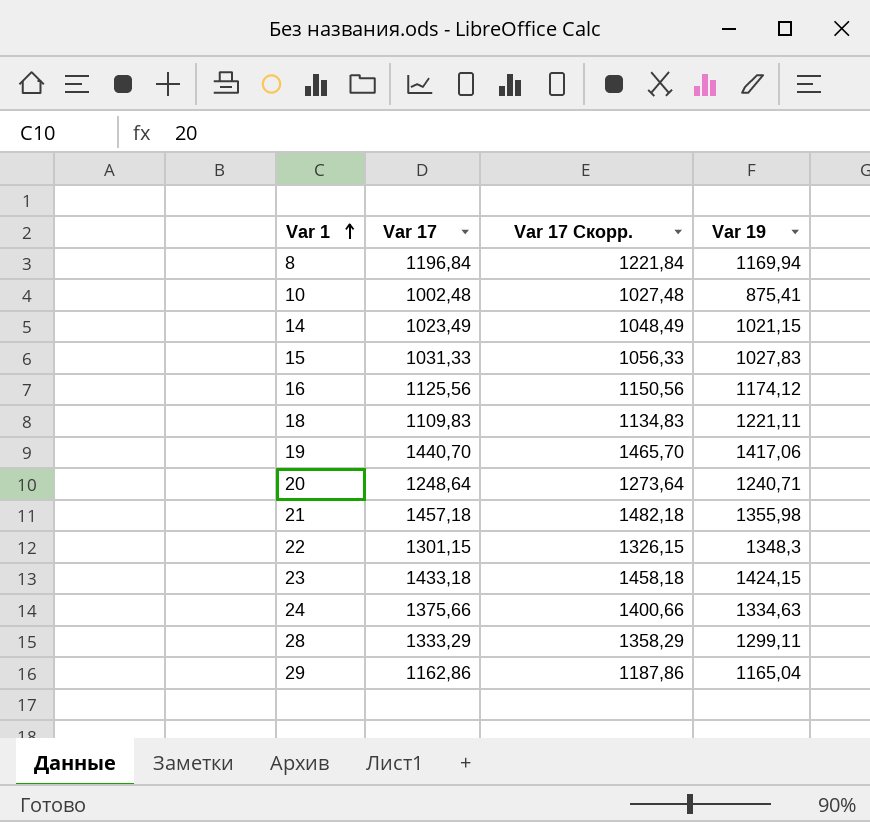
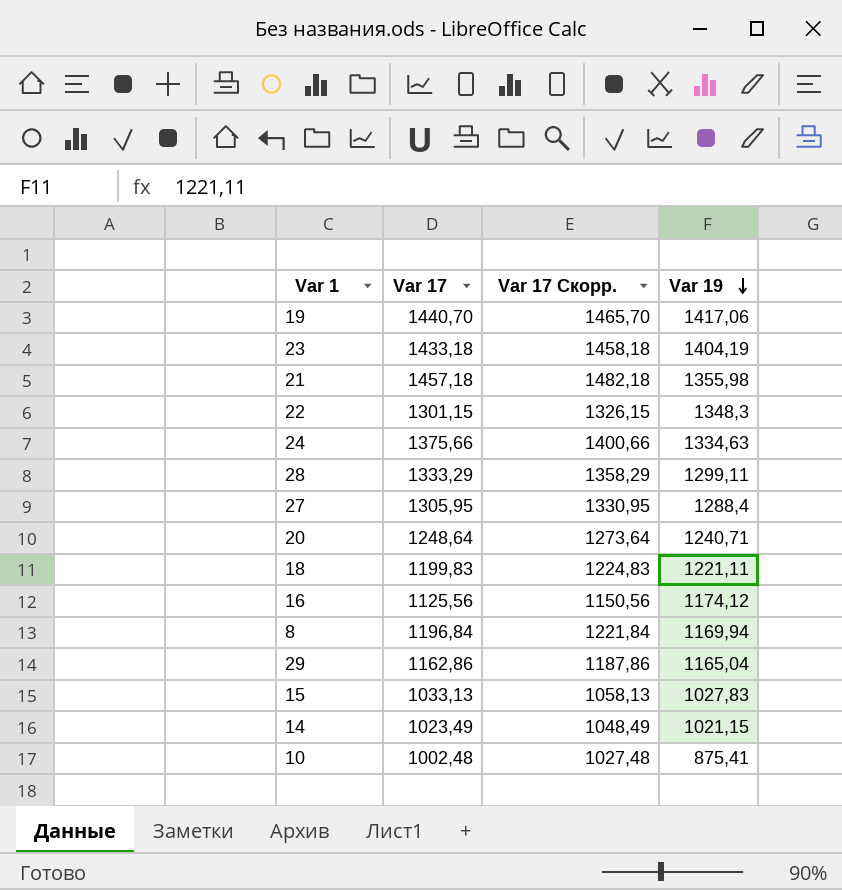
row order: Var 1 ascending -> Var 19 descending
23 | Var 19: 1424,15 -> 1404,19
row 27: none -> 1305,95 | 1330,95 | 1288,4
18 | Var 17: 1109,83 -> 1199,83
18 | Var 17 Скорр.: 1134,83 -> 1224,83
15 | Var 17: 1031,33 -> 1033,13
15 | Var 17 Скорр.: 1056,33 -> 1058,13

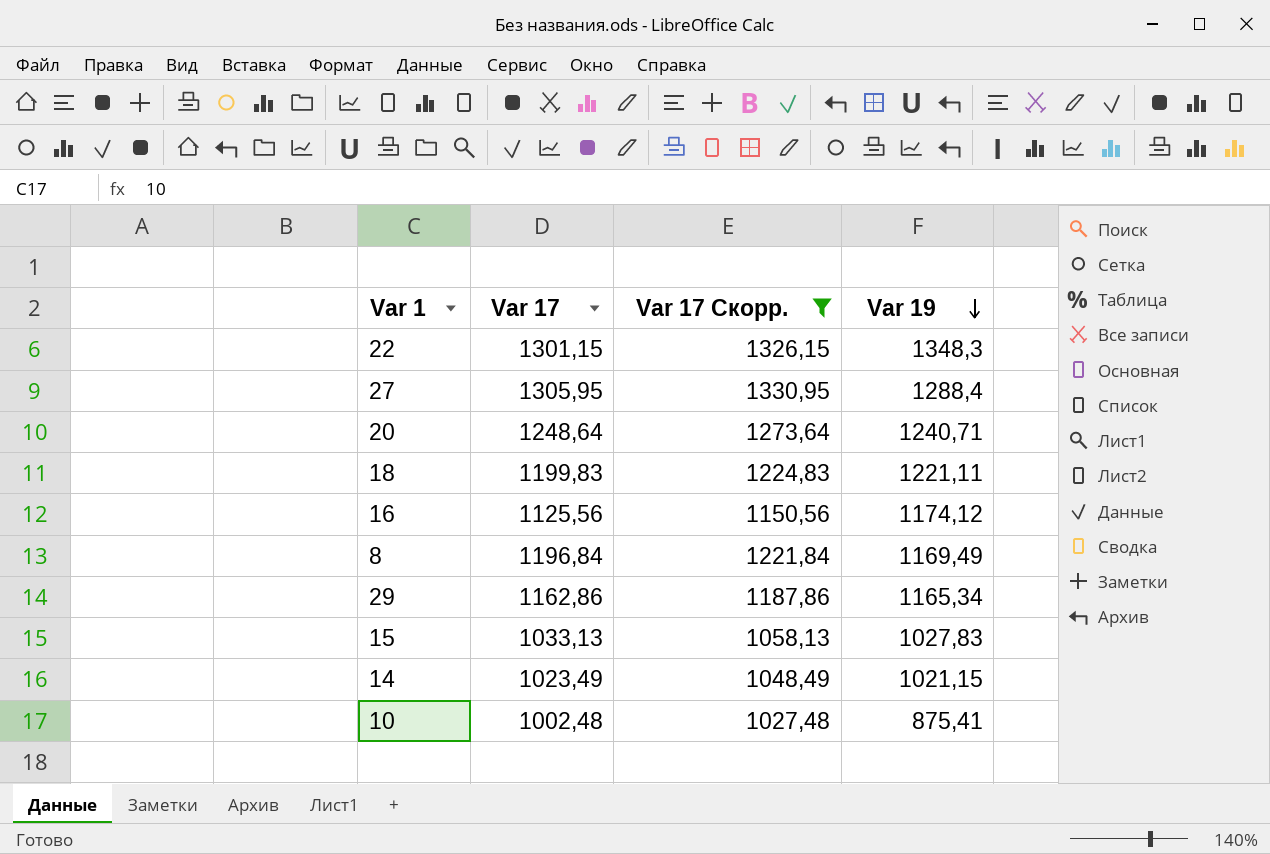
filter: none -> Var 17 Скорр. <= 1330,95
8 | Var 19: 1169,94 -> 1169,49
29 | Var 19: 1165,04 -> 1165,34

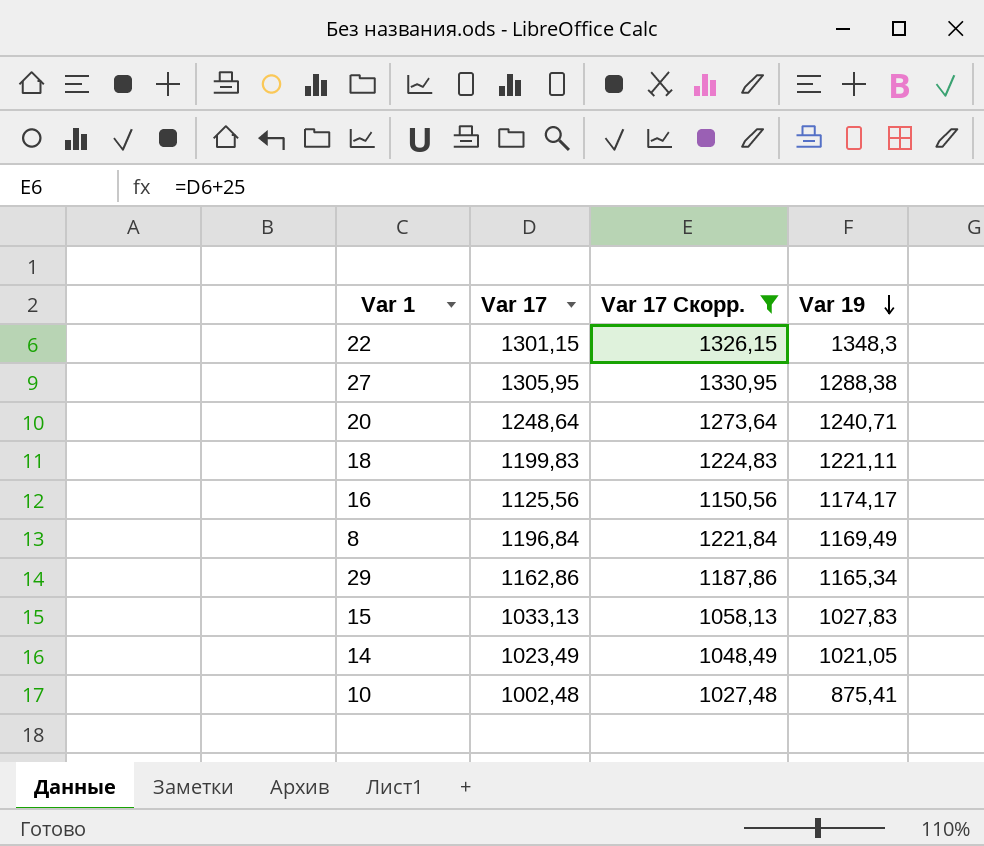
27 | Var 19: 1288,4 -> 1288,38
16 | Var 19: 1174,12 -> 1174,17
14 | Var 19: 1021,15 -> 1021,05

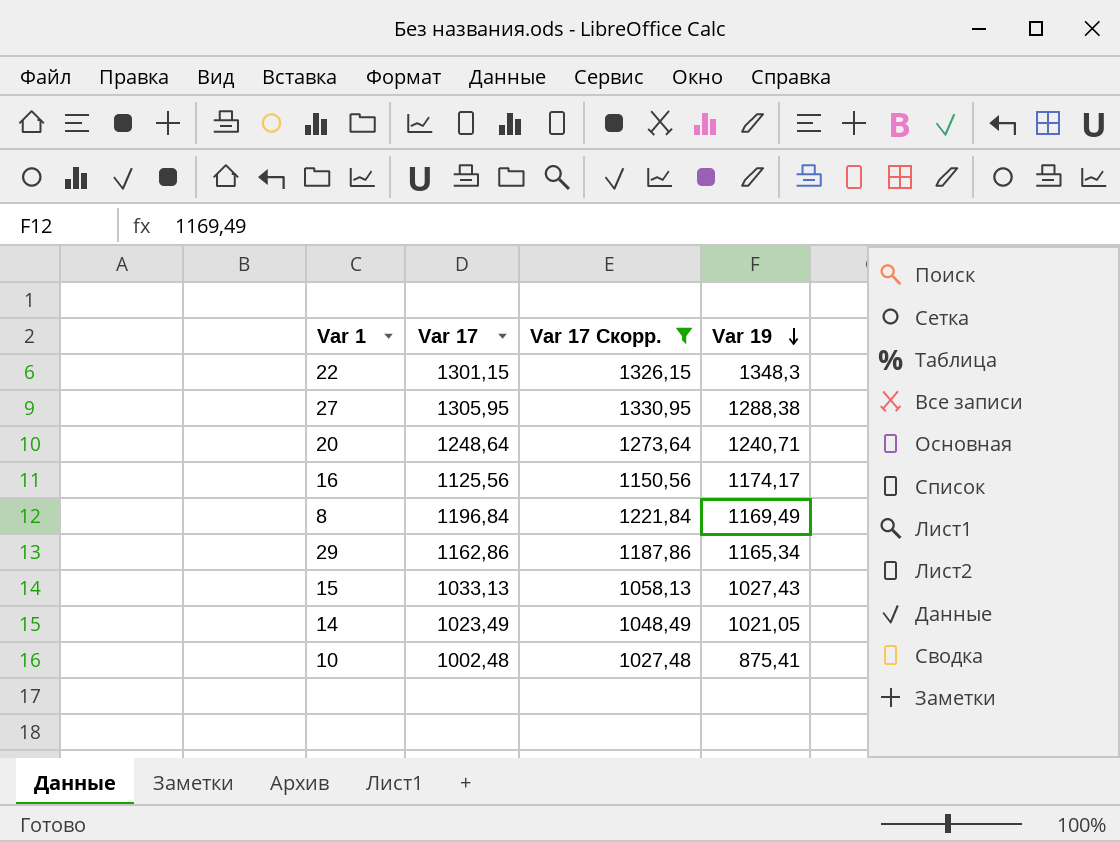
row 18: 1199,83 | 1224,83 | 1221,11 -> none
15 | Var 19: 1027,83 -> 1027,43

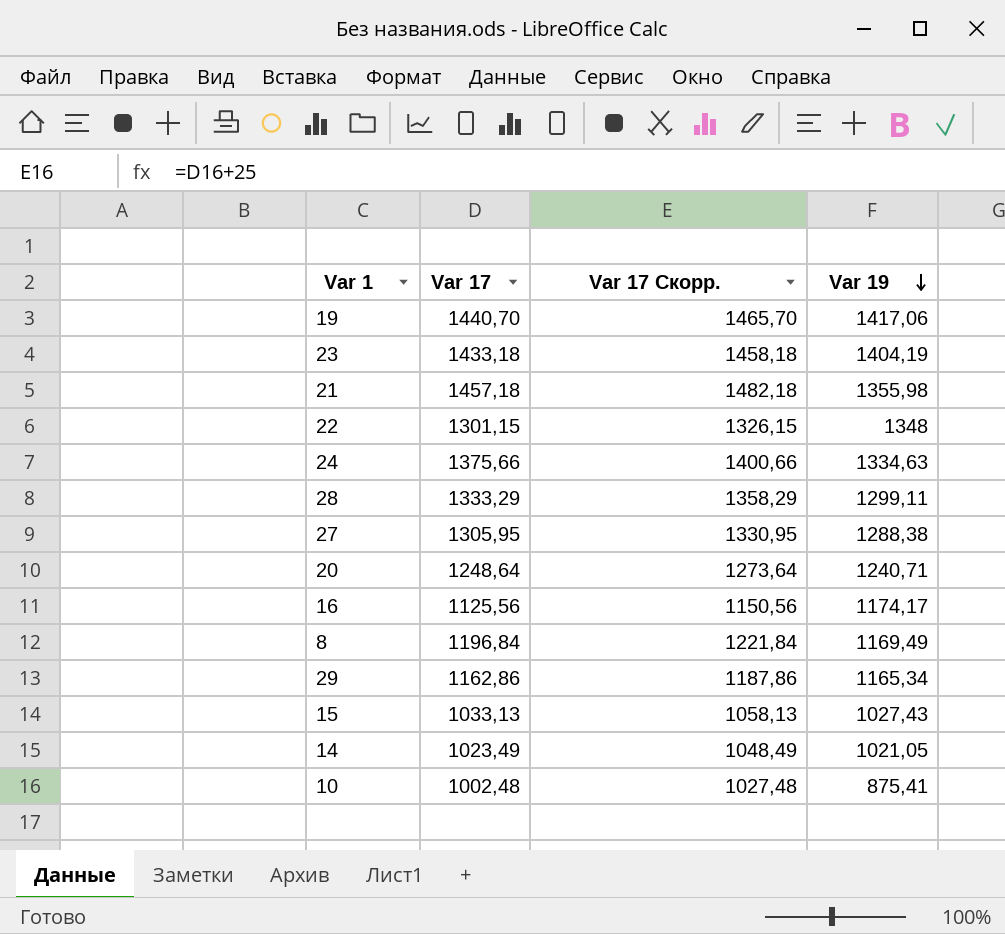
filter: Var 17 Скорр. <= 1330,95 -> none
22 | Var 19: 1348,3 -> 1348

